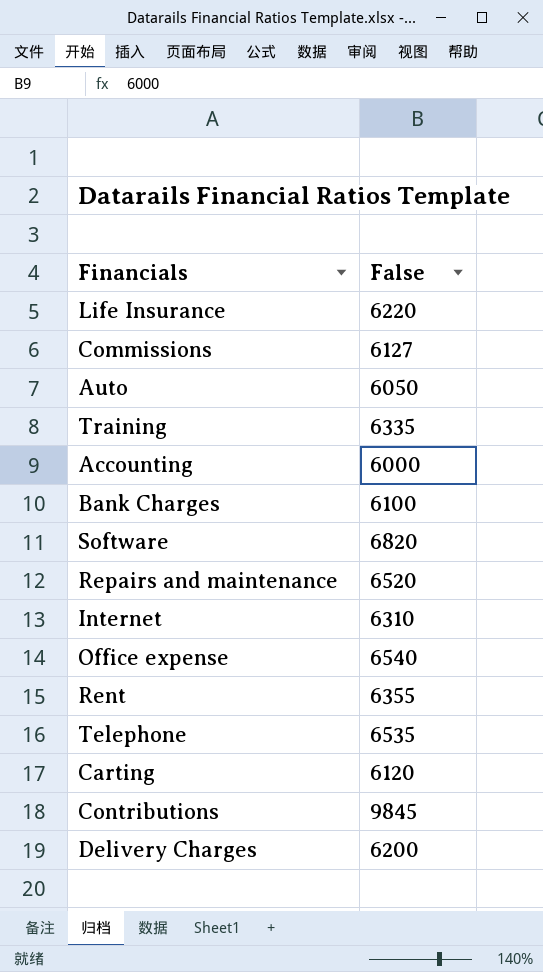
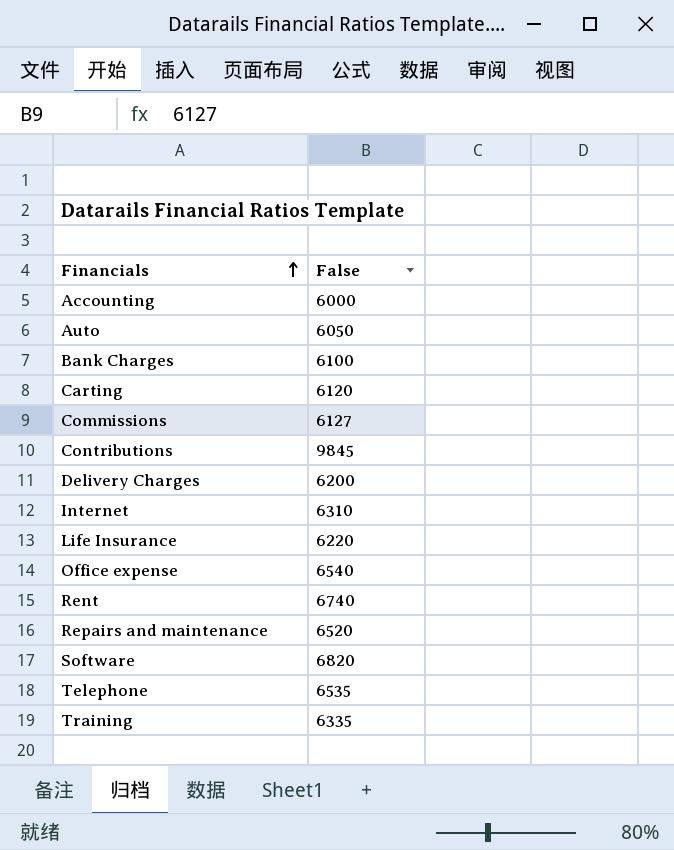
row order: none -> Financials ascending
Rent | False: 6355 -> 6740

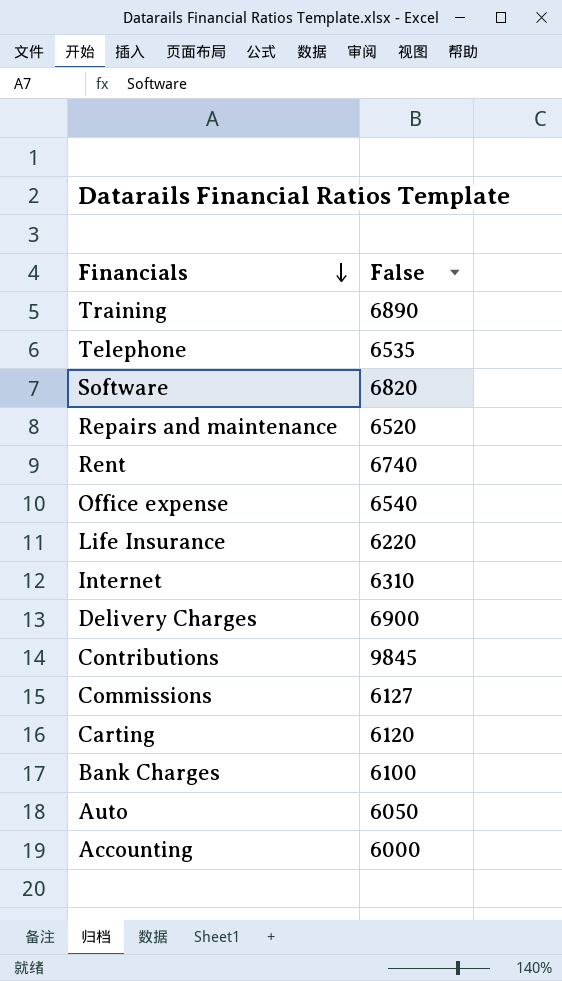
row order: Financials ascending -> Financials descending
Training | False: 6335 -> 6890
Delivery Charges | False: 6200 -> 6900

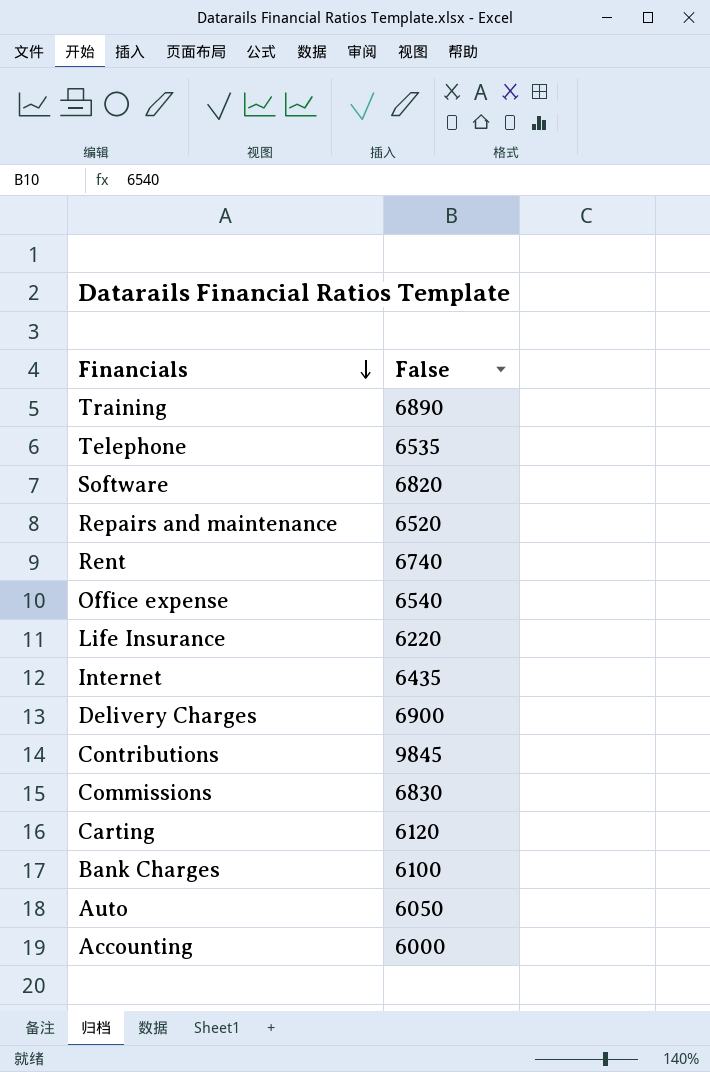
Internet | False: 6310 -> 6435
Commissions | False: 6127 -> 6830

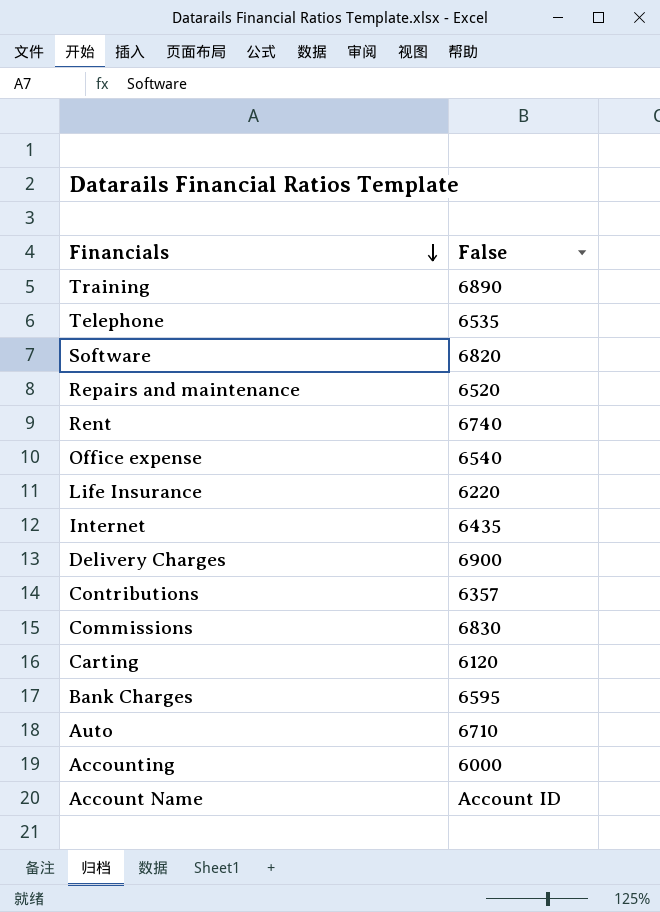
Contributions | False: 9845 -> 6357
Bank Charges | False: 6100 -> 6595
Auto | False: 6050 -> 6710
row Account Name: none -> Account ID

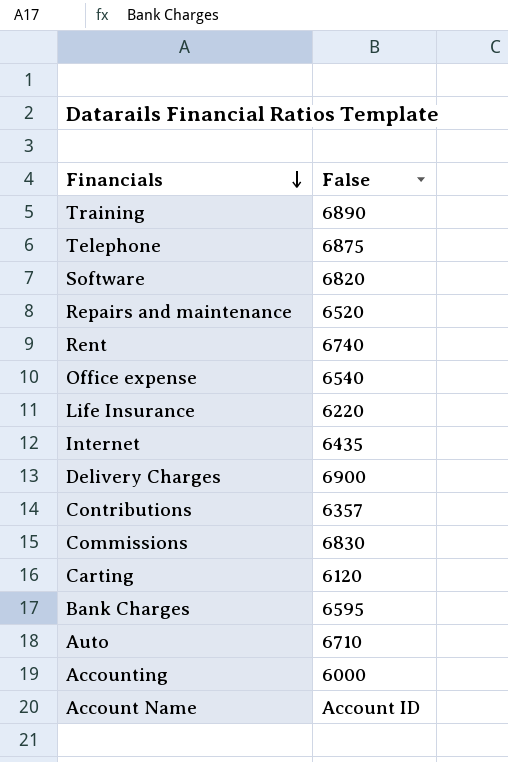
Telephone | False: 6535 -> 6875

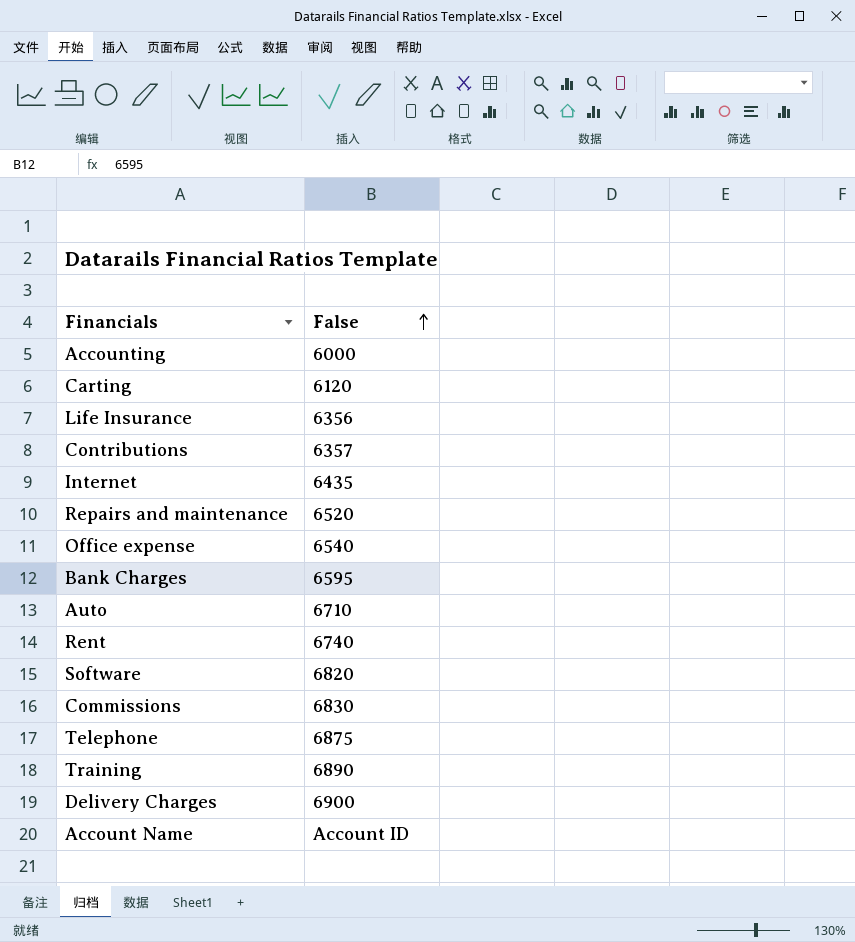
row order: Financials descending -> False ascending
Life Insurance | False: 6220 -> 6356

